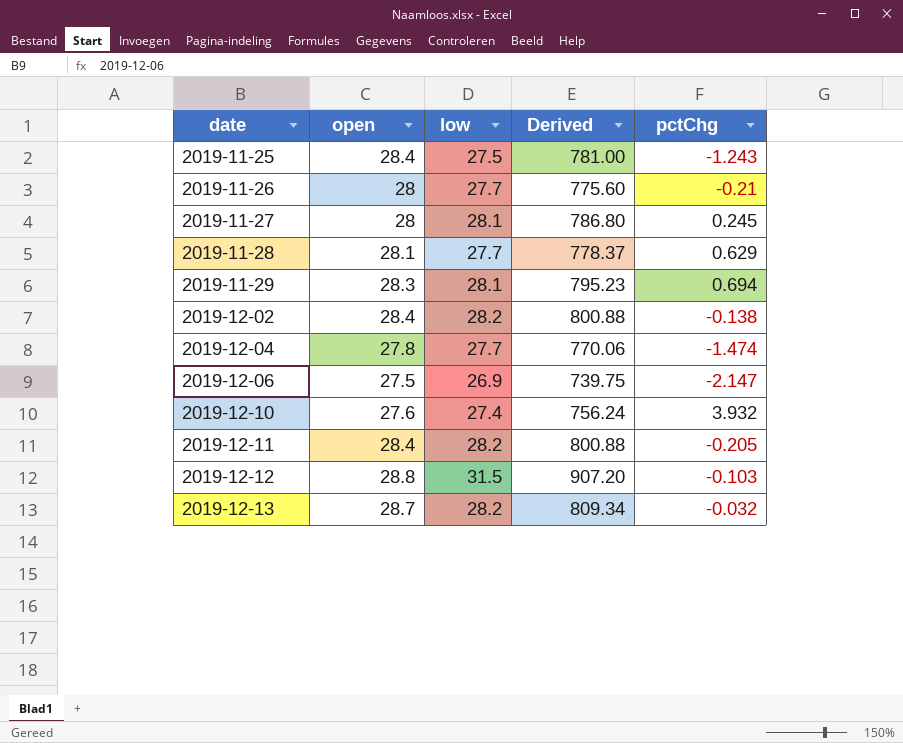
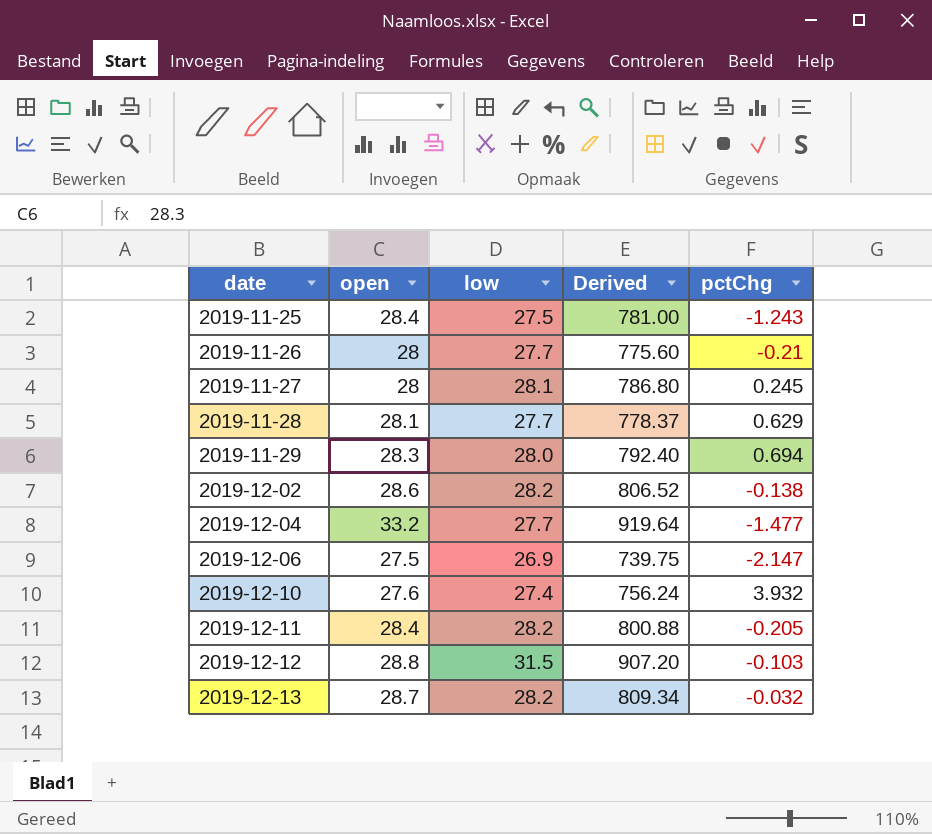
2019-11-29 | low: 28.1 -> 28.0
2019-11-29 | Derived: 795.23 -> 792.40
2019-12-02 | open: 28.4 -> 28.6
2019-12-02 | Derived: 800.88 -> 806.52
2019-12-04 | open: 27.8 -> 33.2
2019-12-04 | Derived: 770.06 -> 919.64
2019-12-04 | pctChg: -1.474 -> -1.477

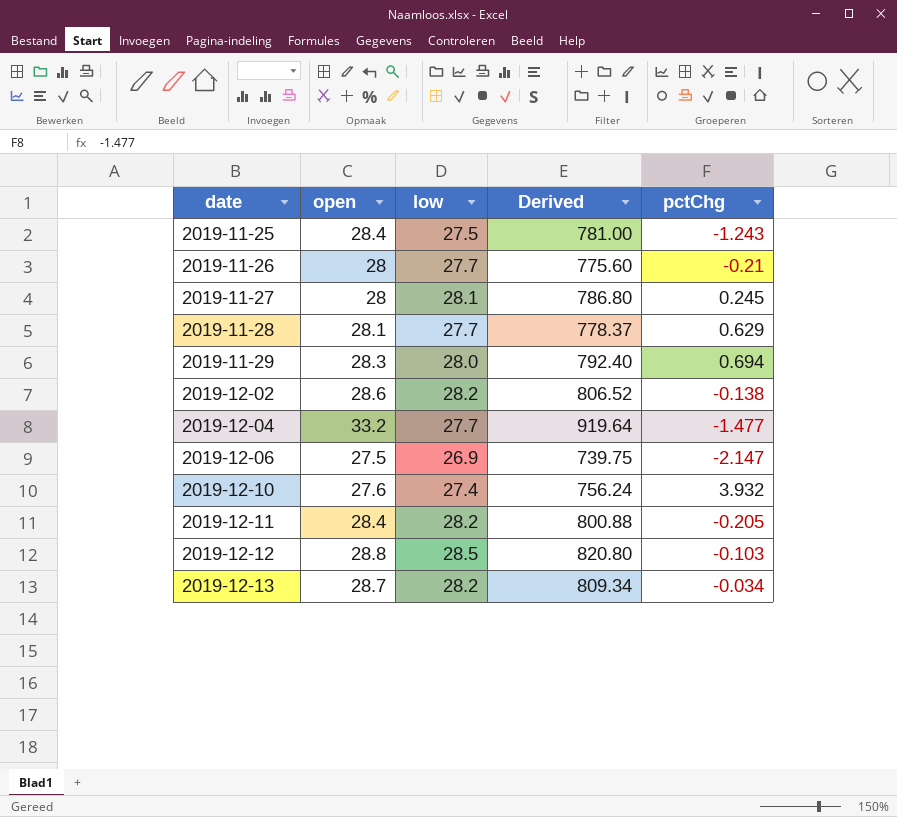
2019-12-12 | low: 31.5 -> 28.5
2019-12-12 | Derived: 907.20 -> 820.80
2019-12-13 | pctChg: -0.032 -> -0.034

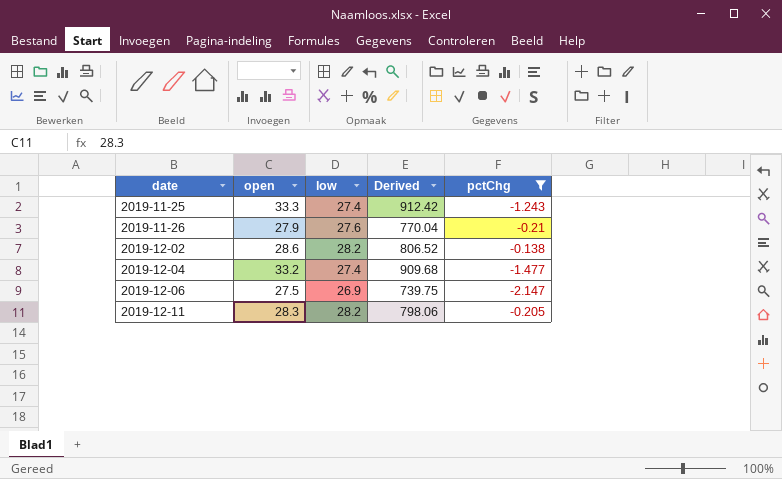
filter: none -> pctChg <= -0.138
2019-11-25 | open: 28.4 -> 33.3
2019-11-25 | low: 27.5 -> 27.4
2019-11-25 | Derived: 781.00 -> 912.42
2019-11-26 | open: 28 -> 27.9
2019-11-26 | low: 27.7 -> 27.6
2019-11-26 | Derived: 775.60 -> 770.04
2019-12-04 | low: 27.7 -> 27.4
2019-12-04 | Derived: 919.64 -> 909.68
2019-12-11 | open: 28.4 -> 28.3
2019-12-11 | Derived: 800.88 -> 798.06

